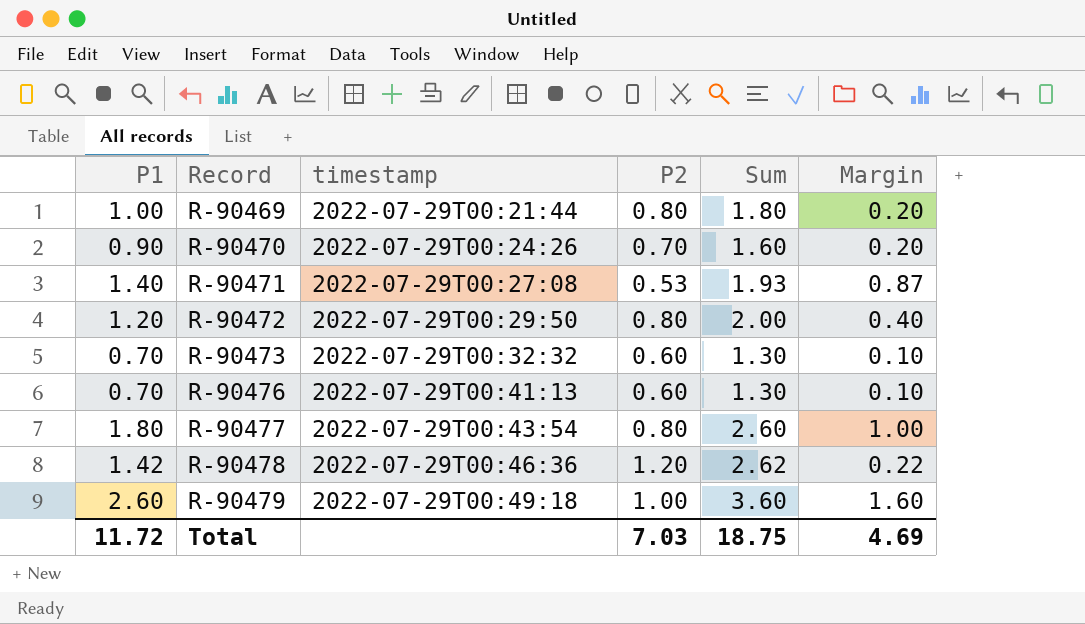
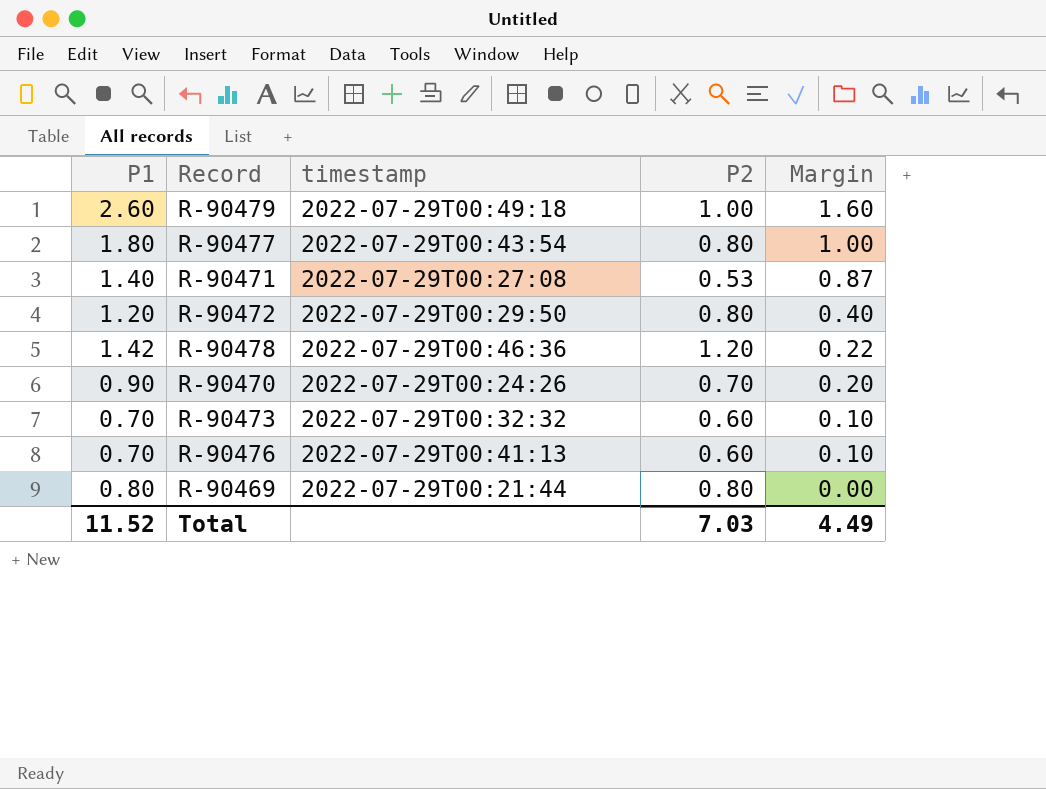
row order: Record ascending -> Margin descending
column Sum | formula: [P1] + [P2] -> none
R-90469 | P1: 1.00 -> 0.80
R-90469 | Margin: 0.20 -> 0.00
Total | P1: 11.72 -> 11.52
Total | Margin: 4.69 -> 4.49

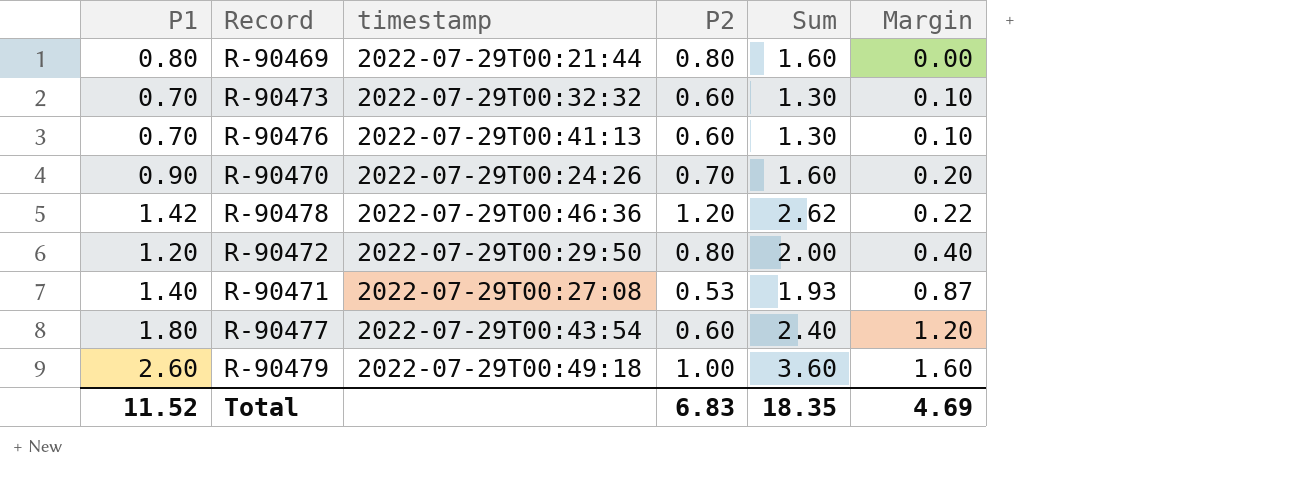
row order: Margin descending -> Margin ascending
column Sum | formula: none -> [P1] + [P2]
R-90477 | P2: 0.80 -> 0.60
R-90477 | Margin: 1.00 -> 1.20
Total | P2: 7.03 -> 6.83
Total | Margin: 4.49 -> 4.69

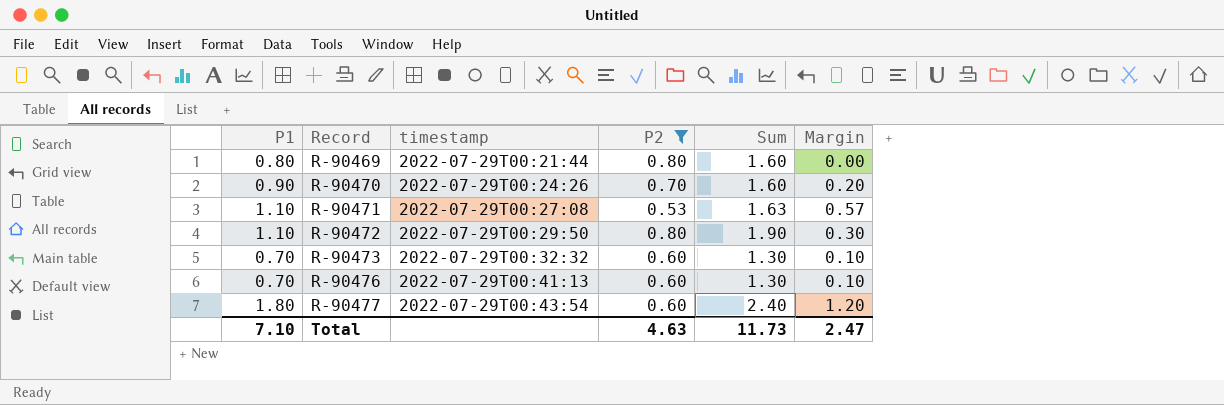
filter: none -> P2 <= 0.80
row order: Margin ascending -> Record ascending
R-90471 | P1: 1.40 -> 1.10
R-90471 | Sum: 1.93 -> 1.63
R-90471 | Margin: 0.87 -> 0.57
R-90472 | P1: 1.20 -> 1.10
R-90472 | Sum: 2.00 -> 1.90
R-90472 | Margin: 0.40 -> 0.30
Total | P1: 11.52 -> 7.10
Total | P2: 6.83 -> 4.63
Total | Sum: 18.35 -> 11.73
Total | Margin: 4.69 -> 2.47

